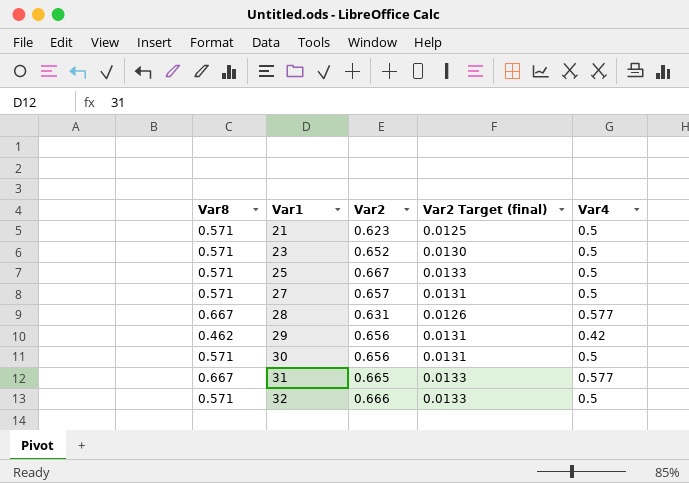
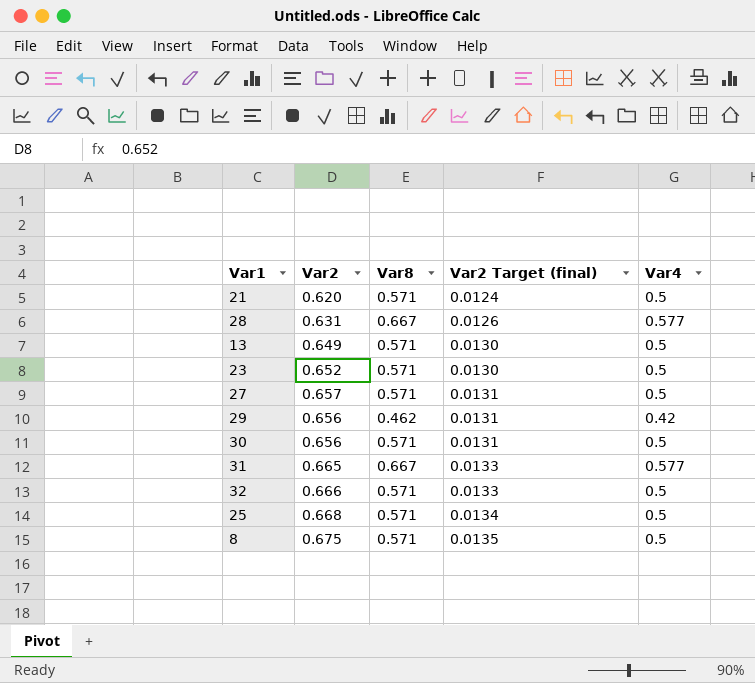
row order: Var1 ascending -> Var2 Target (final) ascending
column Var8 | position: 1 -> 3
21 | Var2: 0.623 -> 0.620
21 | Var2 Target (final): 0.0125 -> 0.0124
row 13: none -> 0.649 | 0.571 | 0.0130 | 0.5
25 | Var2: 0.667 -> 0.668
25 | Var2 Target (final): 0.0133 -> 0.0134
row 8: none -> 0.675 | 0.571 | 0.0135 | 0.5

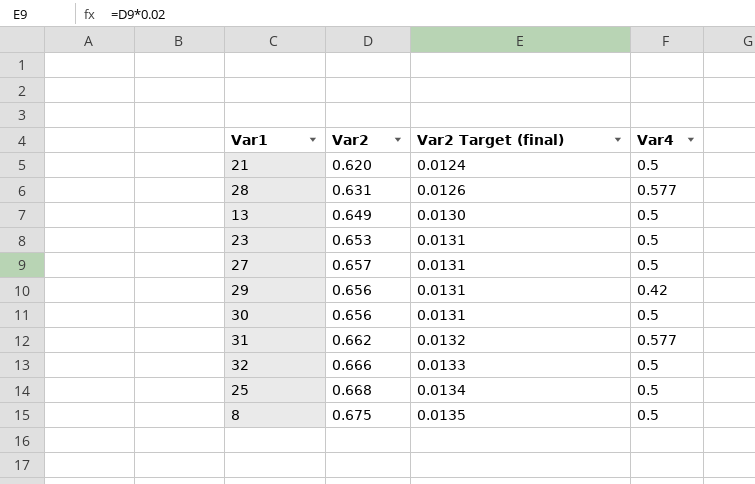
column Var8 | position: 3 -> none
23 | Var2: 0.652 -> 0.653
23 | Var2 Target (final): 0.0130 -> 0.0131
31 | Var2: 0.665 -> 0.662
31 | Var2 Target (final): 0.0133 -> 0.0132

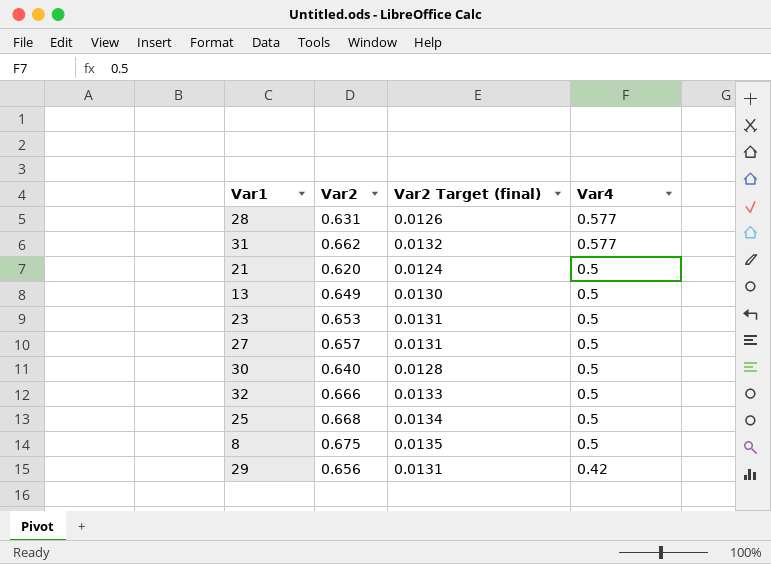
row order: Var2 Target (final) ascending -> Var4 descending
30 | Var2: 0.656 -> 0.640
30 | Var2 Target (final): 0.0131 -> 0.0128

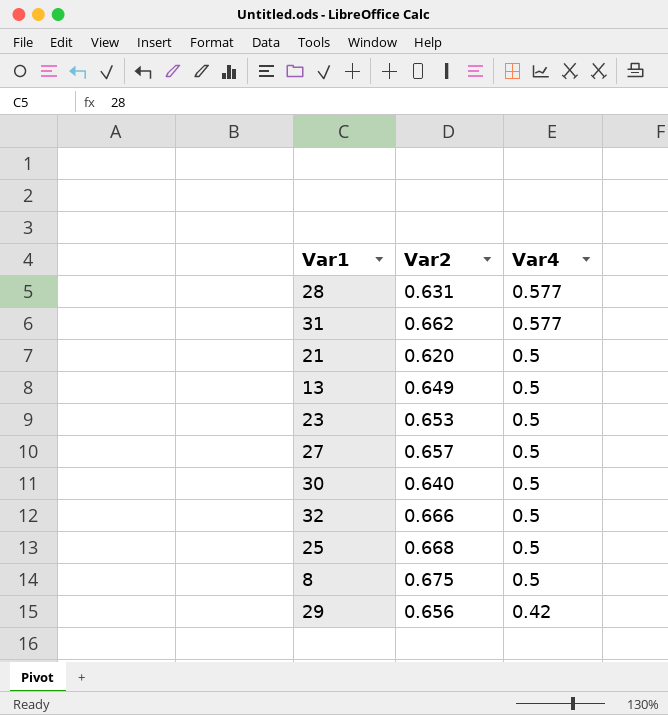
column Var2 Target (final) | formula: [Var2] * 0.02 -> none

